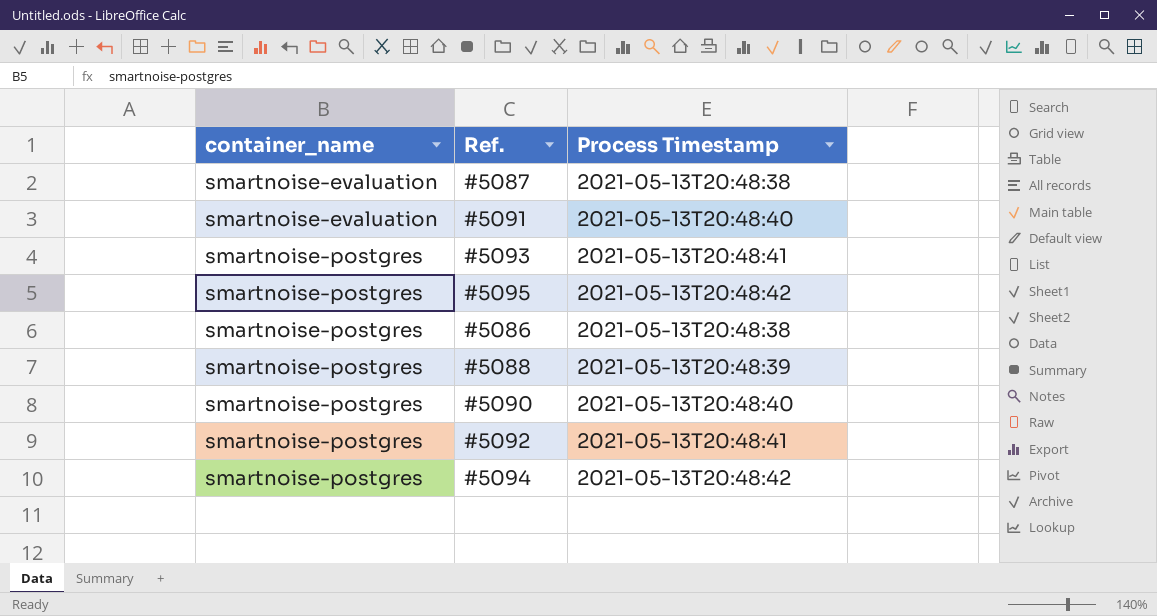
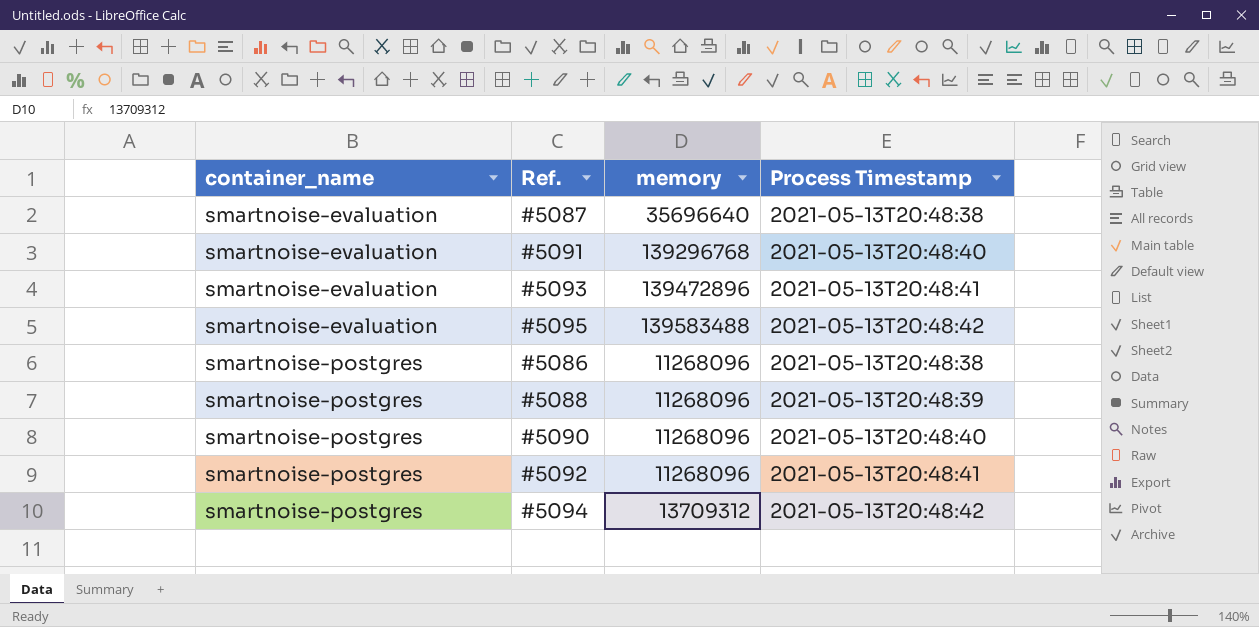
column memory | position: none -> 3
#5093 | container_name: smartnoise-postgres -> smartnoise-evaluation
#5095 | container_name: smartnoise-postgres -> smartnoise-evaluation

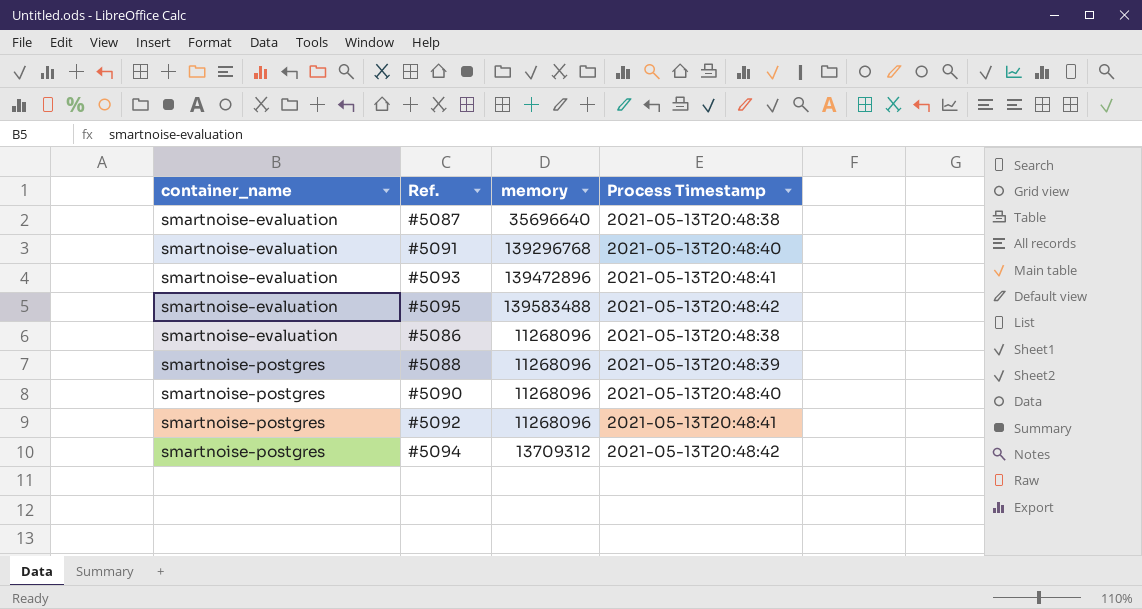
#5086 | container_name: smartnoise-postgres -> smartnoise-evaluation

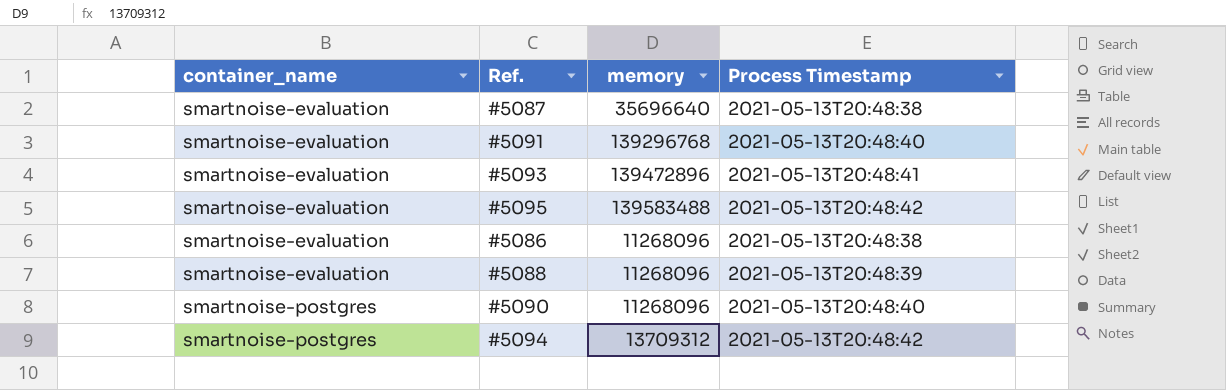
row #5092: smartnoise-postgres | 11268096 | 2021-05-13T20:48:41 -> none
#5088 | container_name: smartnoise-postgres -> smartnoise-evaluation

